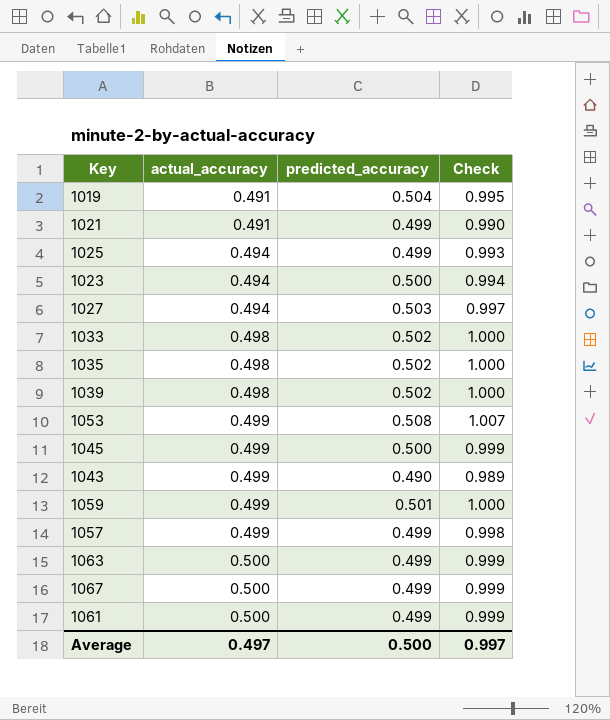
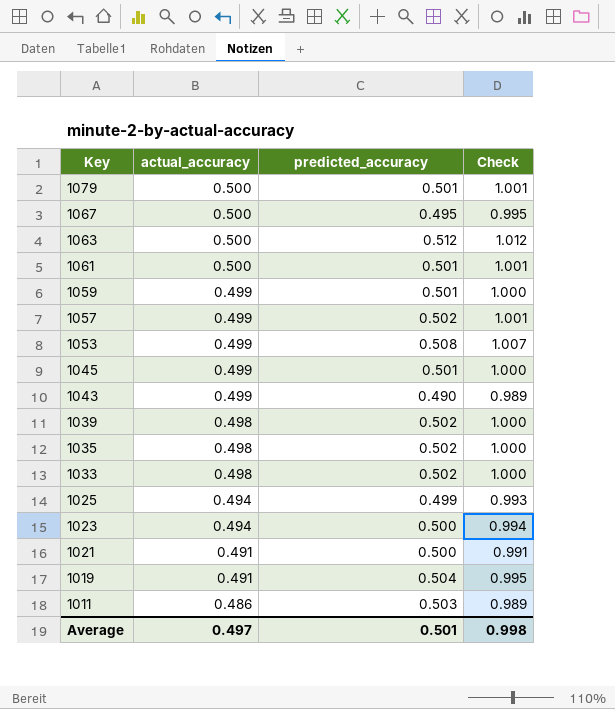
row order: actual_accuracy ascending -> Key descending
row 1027: 0.494 | 0.503 | 0.997 -> none
row 1079: none -> 0.500 | 0.501 | 1.001
1067 | predicted_accuracy: 0.499 -> 0.495
1067 | Check: 0.999 -> 0.995
1063 | predicted_accuracy: 0.499 -> 0.512
1063 | Check: 0.999 -> 1.012
1061 | predicted_accuracy: 0.499 -> 0.501
1061 | Check: 0.999 -> 1.001
1057 | predicted_accuracy: 0.499 -> 0.502
1057 | Check: 0.998 -> 1.001
1045 | predicted_accuracy: 0.500 -> 0.501
1045 | Check: 0.999 -> 1.000
1021 | predicted_accuracy: 0.499 -> 0.500
1021 | Check: 0.990 -> 0.991
row 1011: none -> 0.486 | 0.503 | 0.989
Average | predicted_accuracy: 0.500 -> 0.501
Average | Check: 0.997 -> 0.998

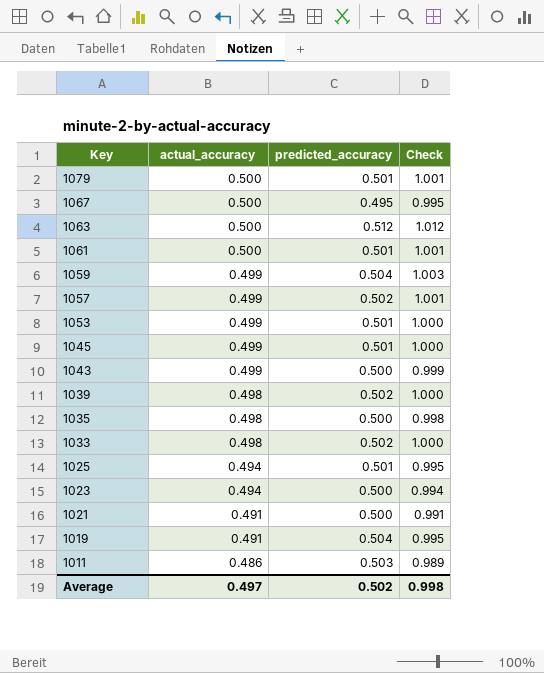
1059 | predicted_accuracy: 0.501 -> 0.504
1059 | Check: 1.000 -> 1.003
1053 | predicted_accuracy: 0.508 -> 0.501
1053 | Check: 1.007 -> 1.000
1043 | predicted_accuracy: 0.490 -> 0.500
1043 | Check: 0.989 -> 0.999
1035 | predicted_accuracy: 0.502 -> 0.500
1035 | Check: 1.000 -> 0.998
1025 | predicted_accuracy: 0.499 -> 0.501
1025 | Check: 0.993 -> 0.995
Average | predicted_accuracy: 0.501 -> 0.502

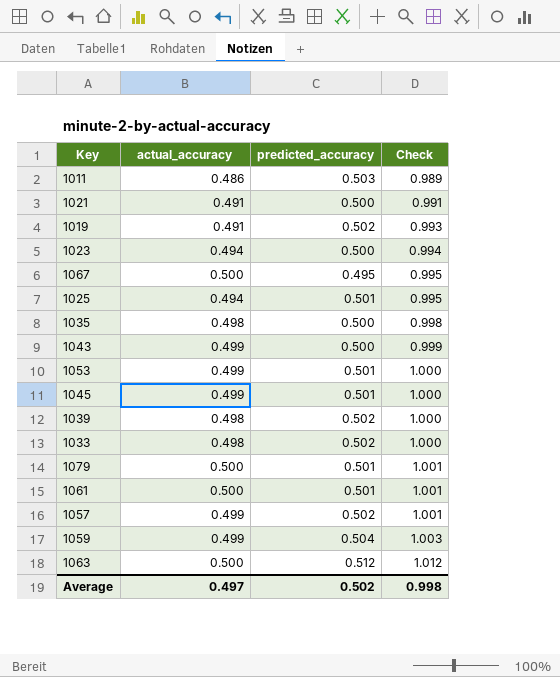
row order: Key descending -> Check ascending
1019 | predicted_accuracy: 0.504 -> 0.502
1019 | Check: 0.995 -> 0.993

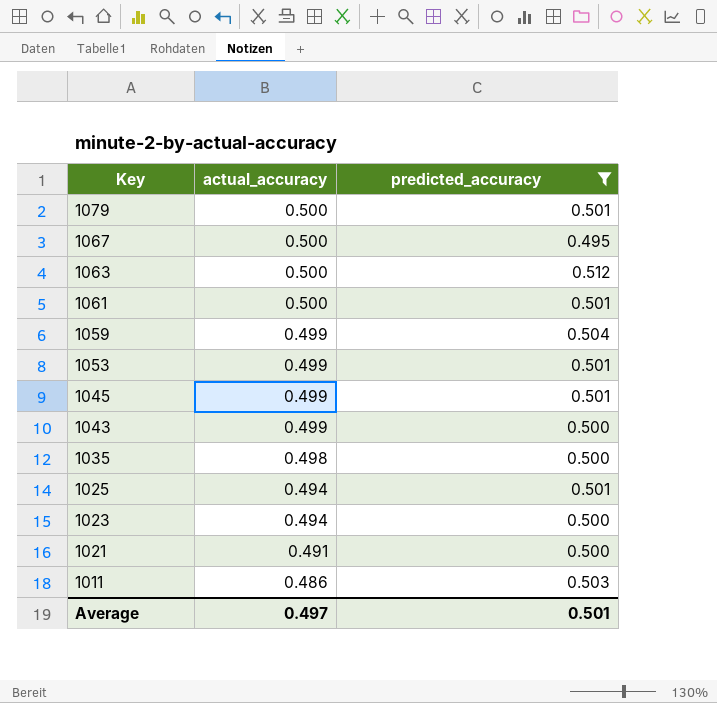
filter: none -> predicted_accuracy != 0.502
row order: Check ascending -> Key descending
column Check | formula: [actual_accuracy] + [predicted_accuracy] -> none
Average | predicted_accuracy: 0.502 -> 0.501

